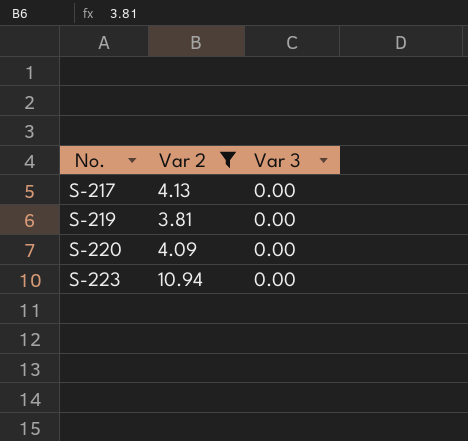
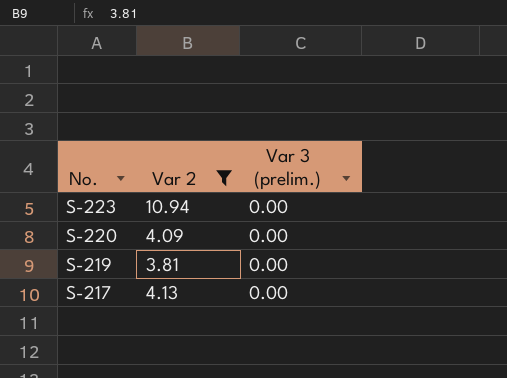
row order: No. ascending -> No. descending
column name: Var 3 -> Var 3 (prelim.)

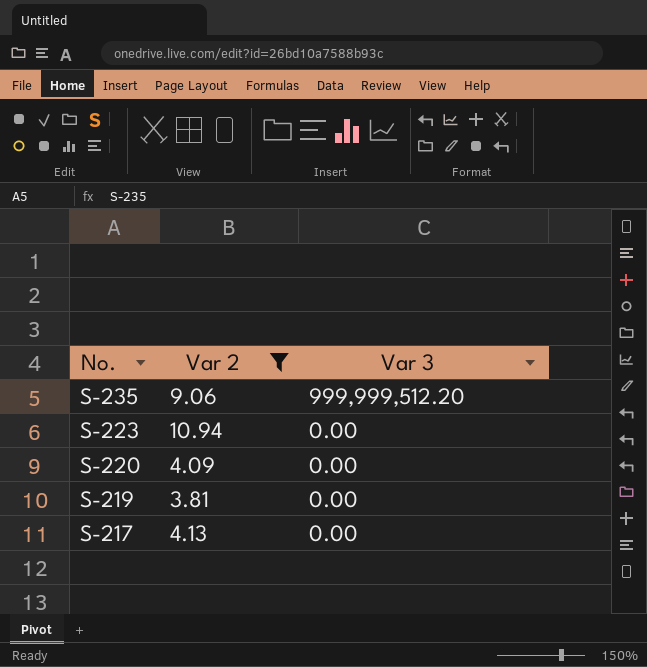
column name: Var 3 (prelim.) -> Var 3
row S-235: none -> 9.06 | 999,999,512.20

